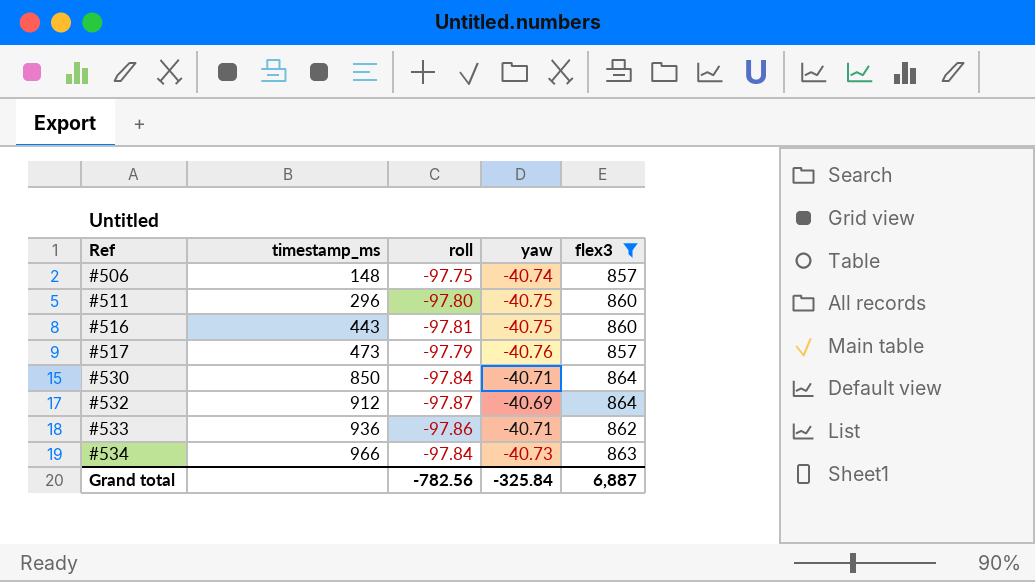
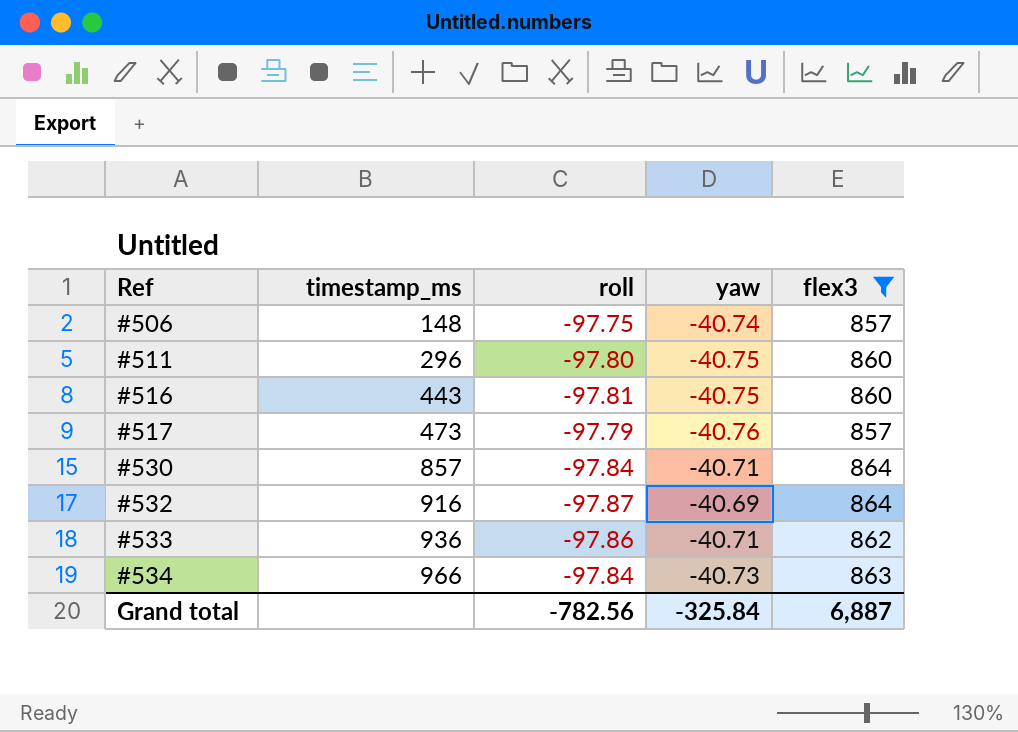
#530 | timestamp_ms: 850 -> 857
#532 | timestamp_ms: 912 -> 916

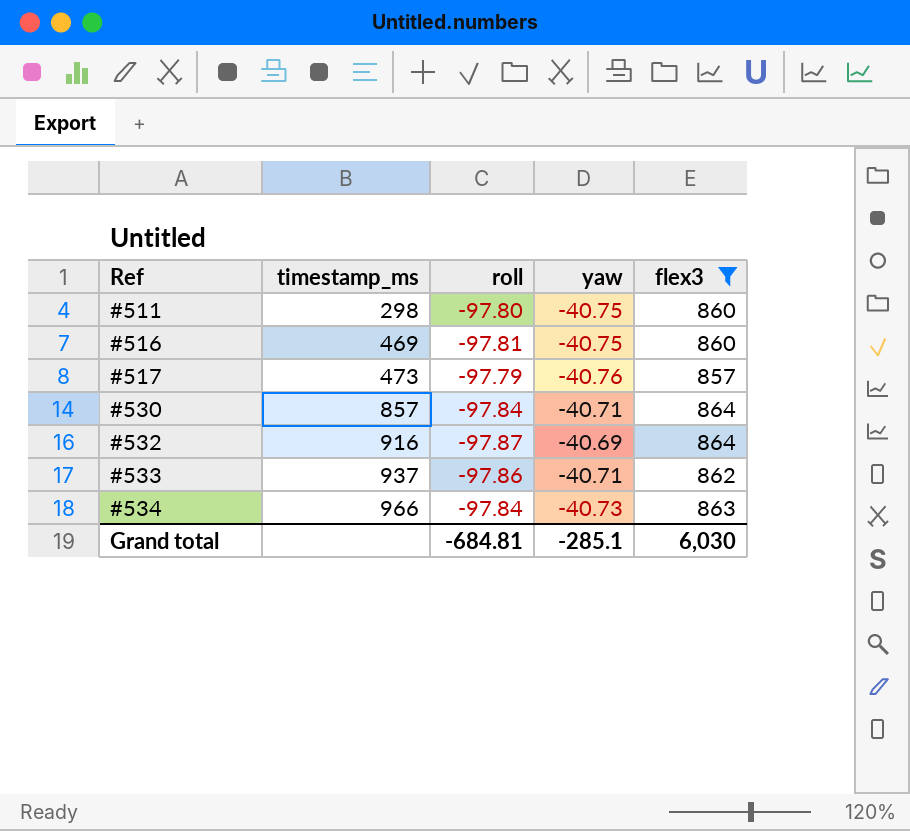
row #506: 148 | -97.75 | -40.74 | 857 -> none
#511 | timestamp_ms: 296 -> 298
#516 | timestamp_ms: 443 -> 469
#533 | timestamp_ms: 936 -> 937
Grand total | roll: -782.56 -> -684.81
Grand total | yaw: -325.84 -> -285.1
Grand total | flex3: 6,887 -> 6,030

